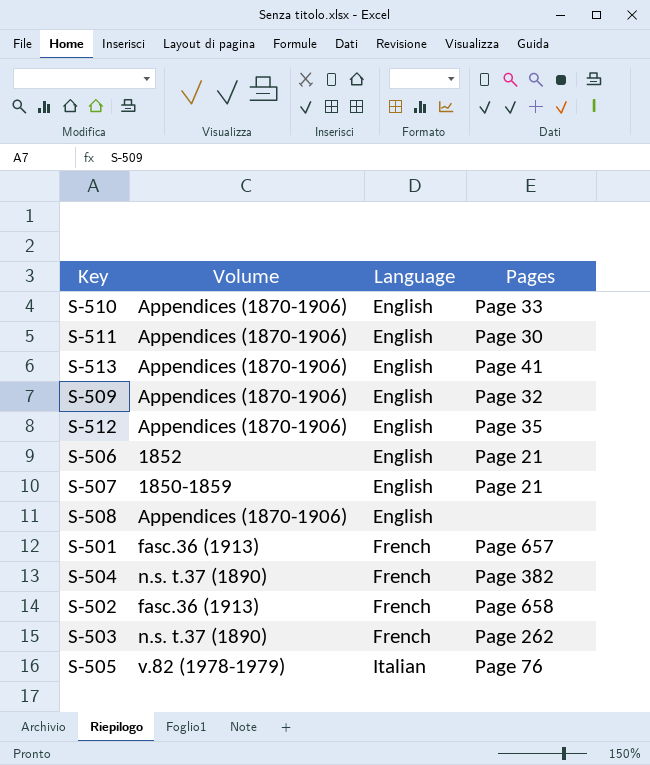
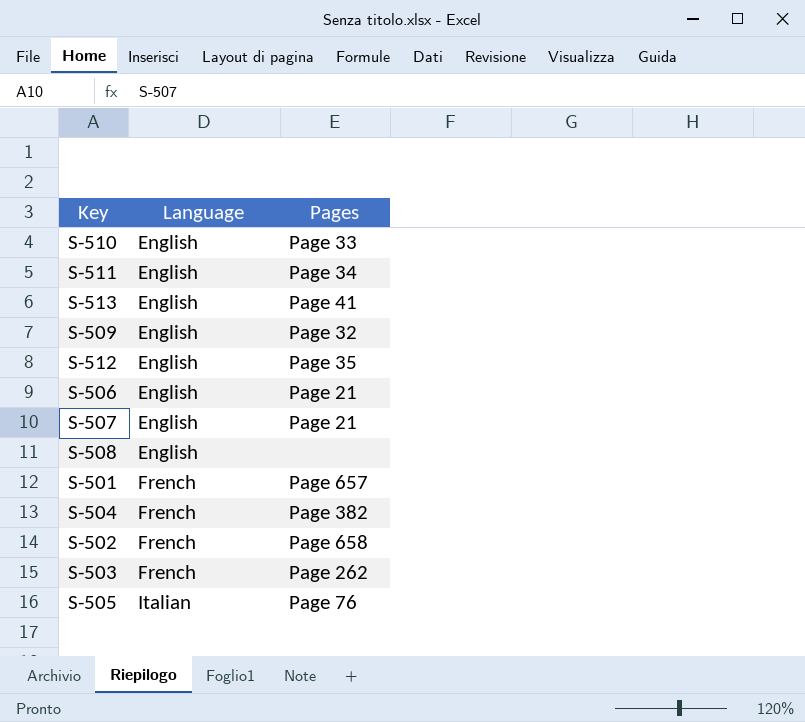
column Volume | position: 2 -> none
S-511 | Pages: Page 30 -> Page 34

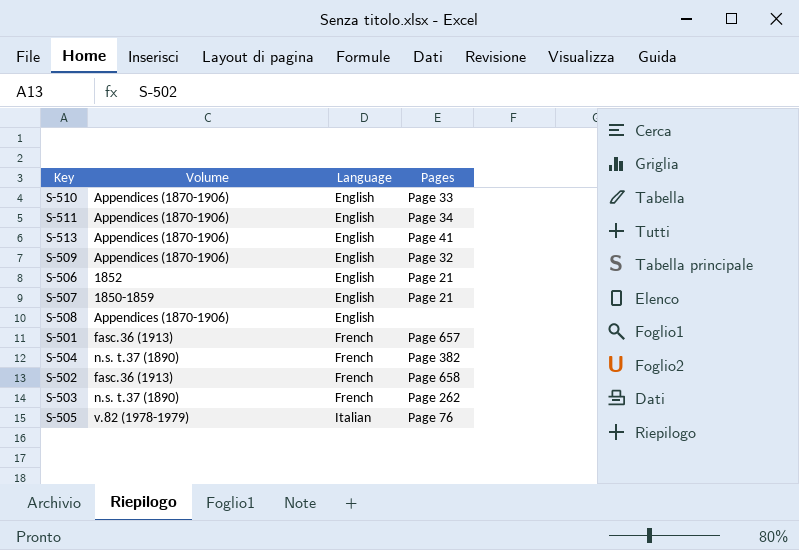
column Volume | position: none -> 2
row S-512: English | Page 35 -> none

